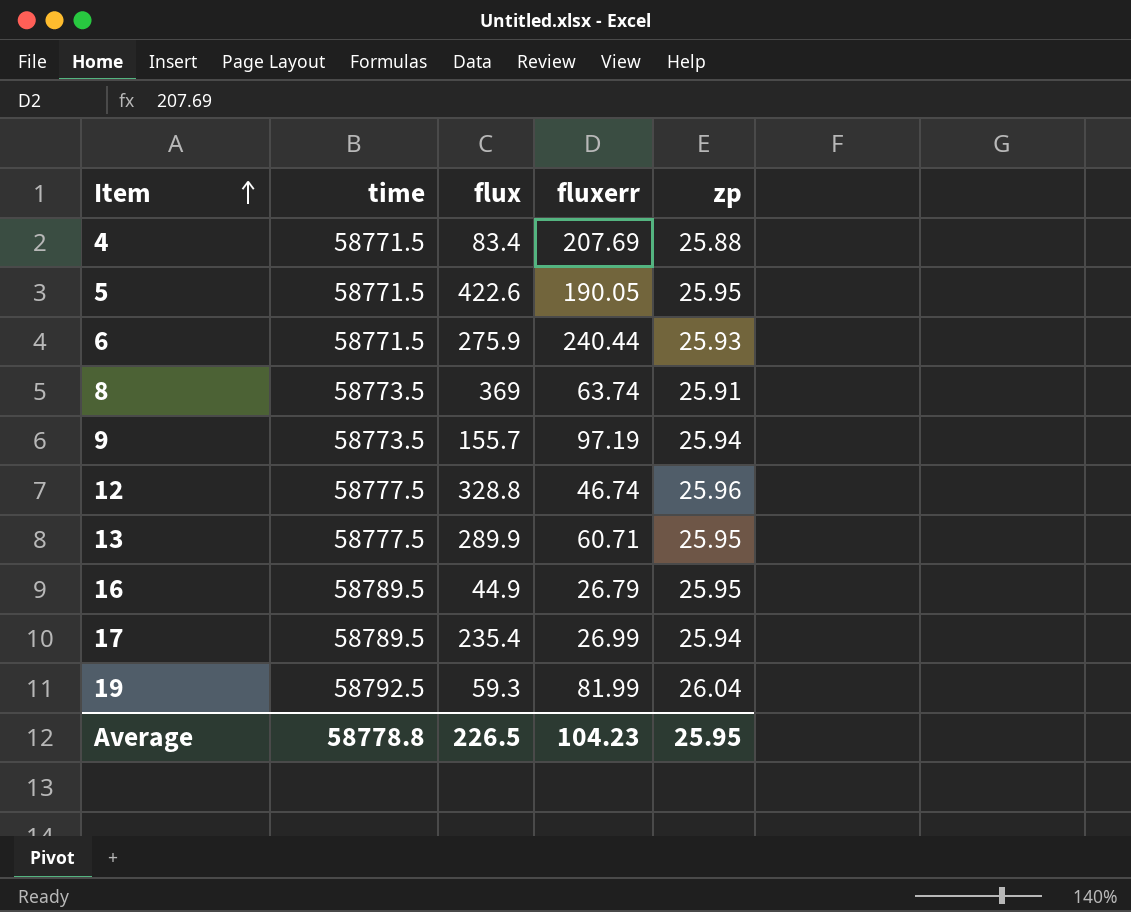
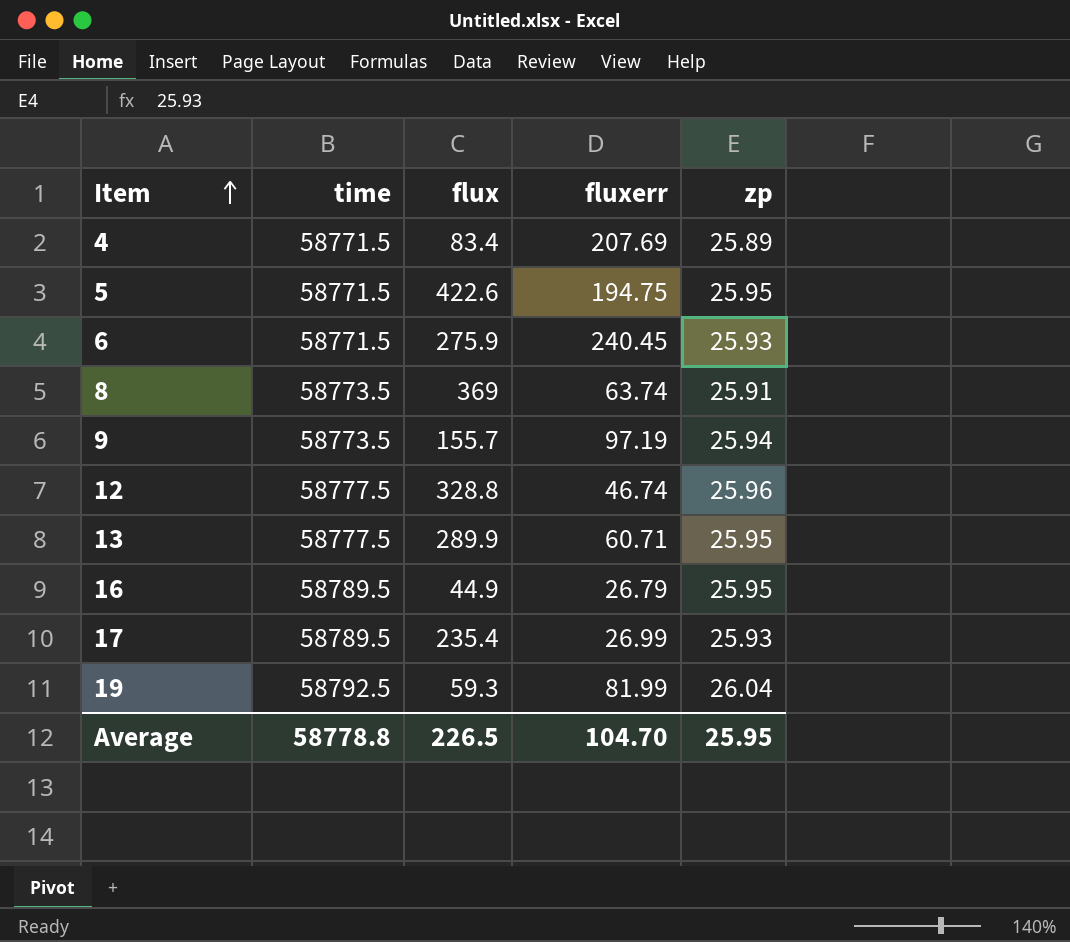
4 | zp: 25.88 -> 25.89
5 | fluxerr: 190.05 -> 194.75
6 | fluxerr: 240.44 -> 240.45
17 | zp: 25.94 -> 25.93
Average | fluxerr: 104.23 -> 104.70

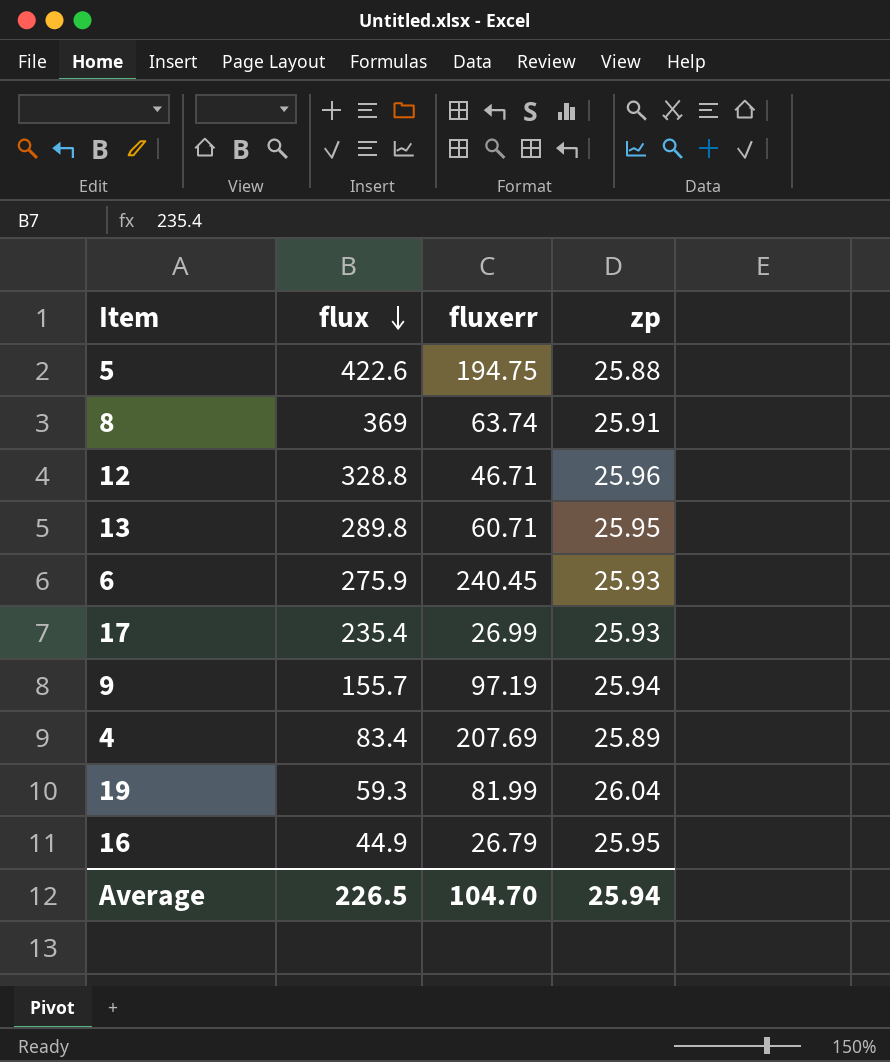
row order: Item ascending -> flux descending
column time | position: 2 -> none
5 | zp: 25.95 -> 25.88
12 | fluxerr: 46.74 -> 46.71
13 | flux: 289.9 -> 289.8
Average | zp: 25.95 -> 25.94

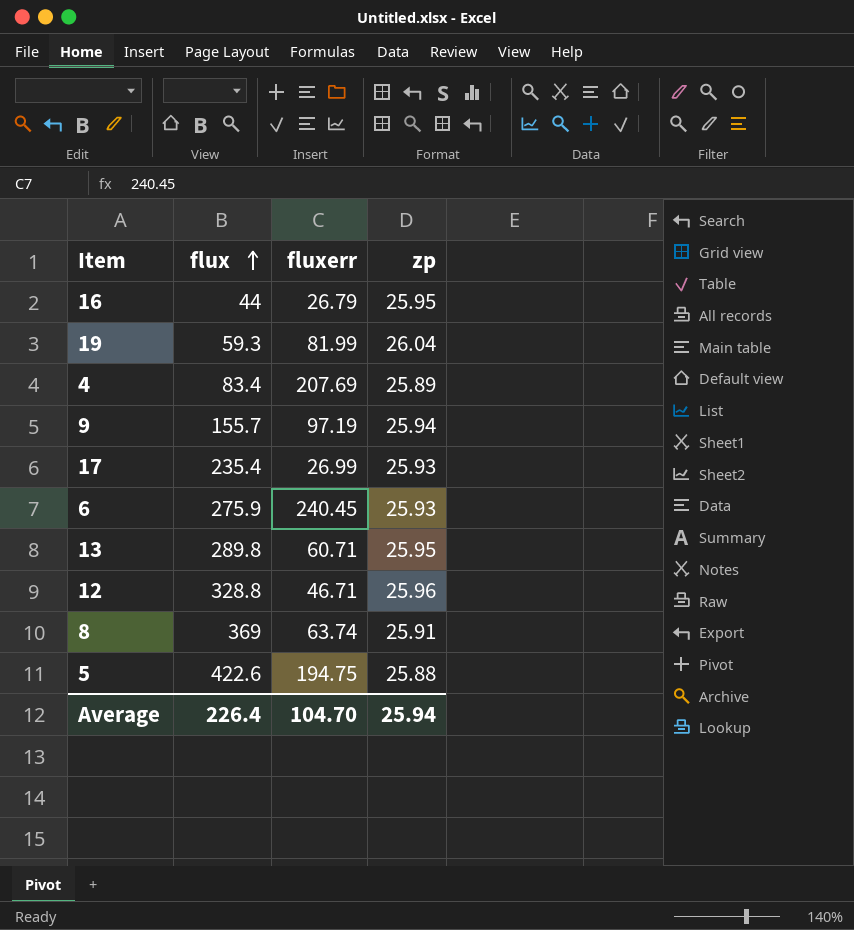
row order: flux descending -> flux ascending
16 | flux: 44.9 -> 44
Average | flux: 226.5 -> 226.4

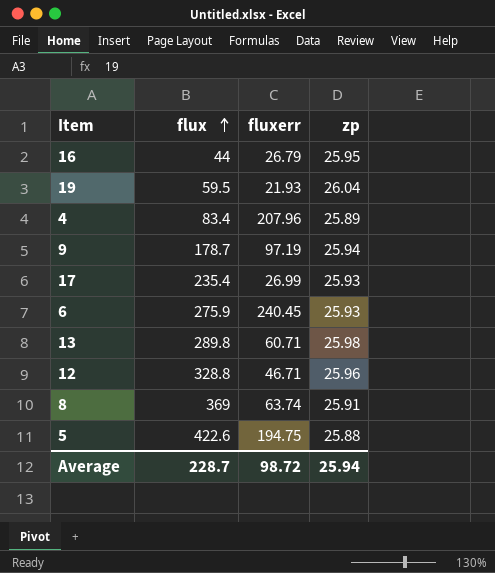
19 | flux: 59.3 -> 59.5
19 | fluxerr: 81.99 -> 21.93
4 | fluxerr: 207.69 -> 207.96
9 | flux: 155.7 -> 178.7
13 | zp: 25.95 -> 25.98
Average | flux: 226.4 -> 228.7
Average | fluxerr: 104.70 -> 98.72

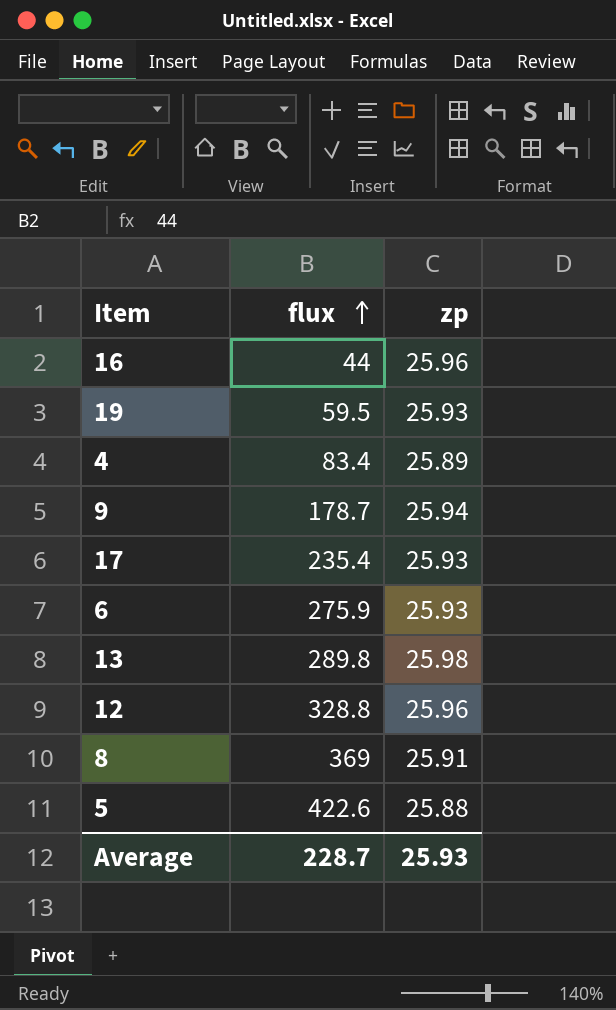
column fluxerr | position: 3 -> none
16 | zp: 25.95 -> 25.96
19 | zp: 26.04 -> 25.93
Average | zp: 25.94 -> 25.93

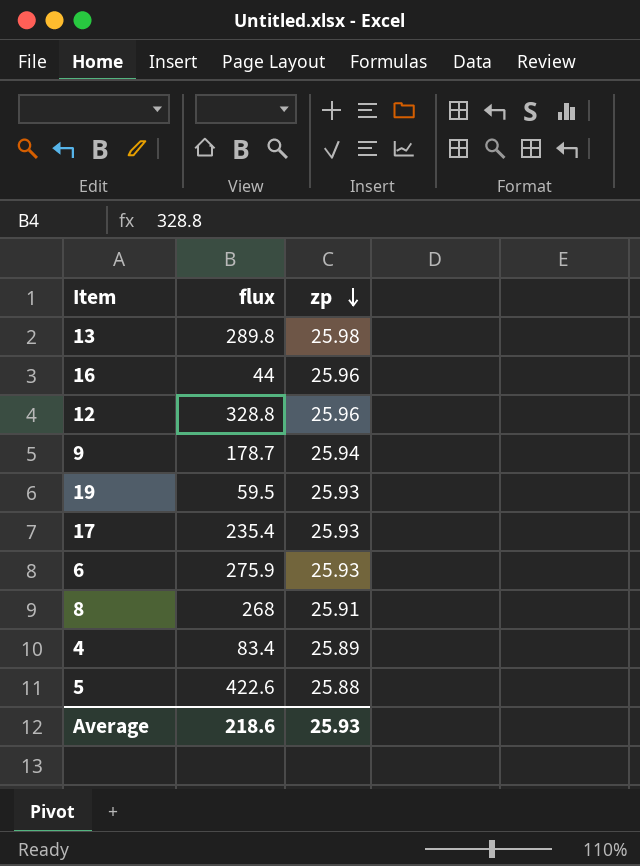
row order: flux ascending -> zp descending
8 | flux: 369 -> 268
Average | flux: 228.7 -> 218.6

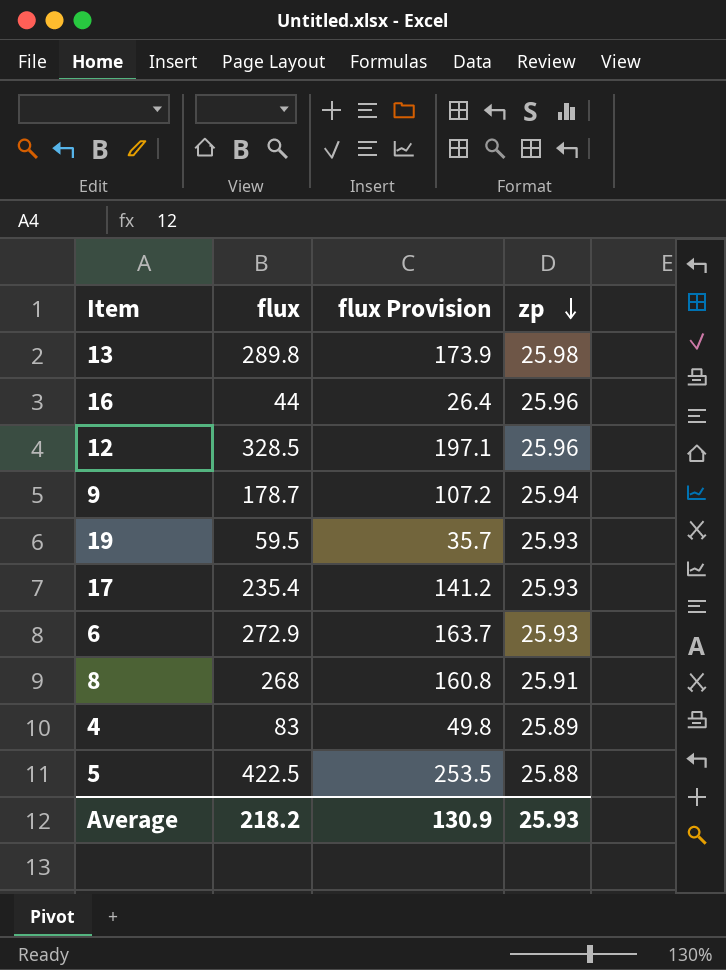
column flux Provision | formula: none -> [flux] * 0.6
12 | flux: 328.8 -> 328.5
6 | flux: 275.9 -> 272.9
4 | flux: 83.4 -> 83
5 | flux: 422.6 -> 422.5
Average | flux: 218.6 -> 218.2

